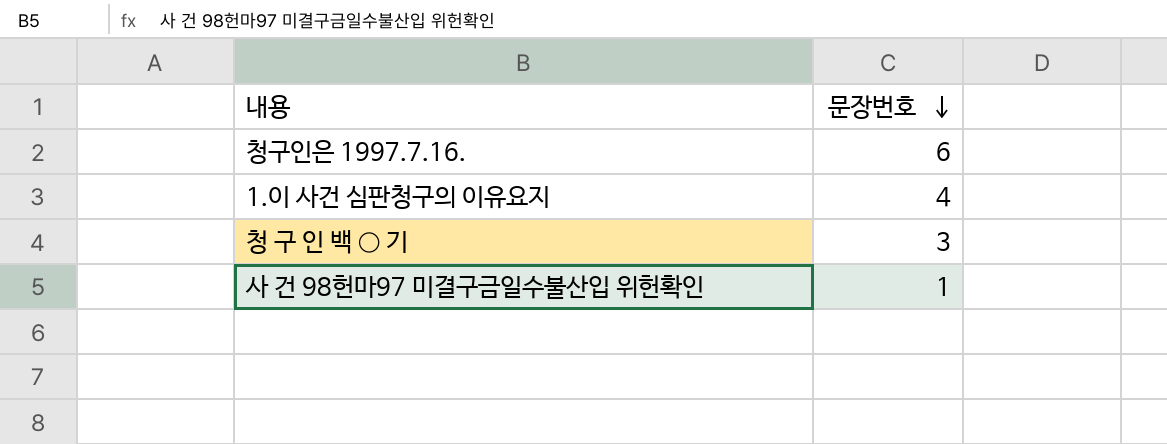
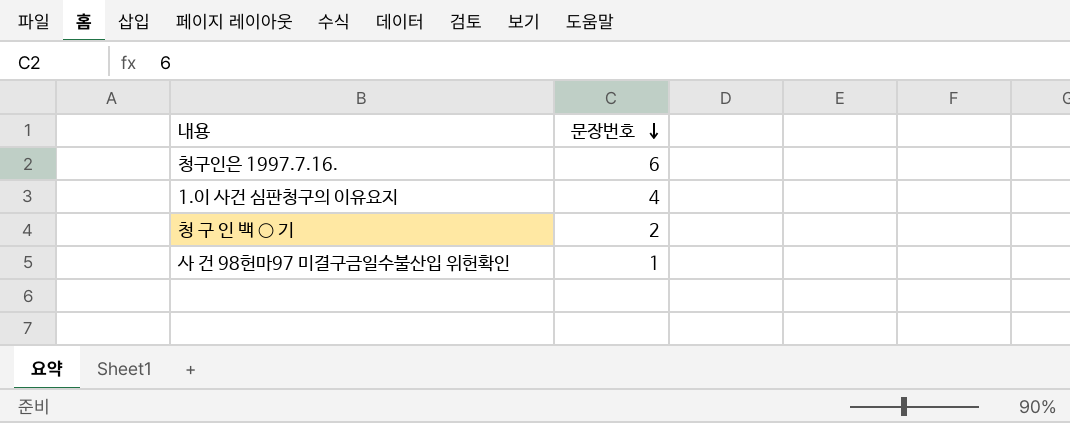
청 구 인 백 ○ 기 | 문장번호: 3 -> 2

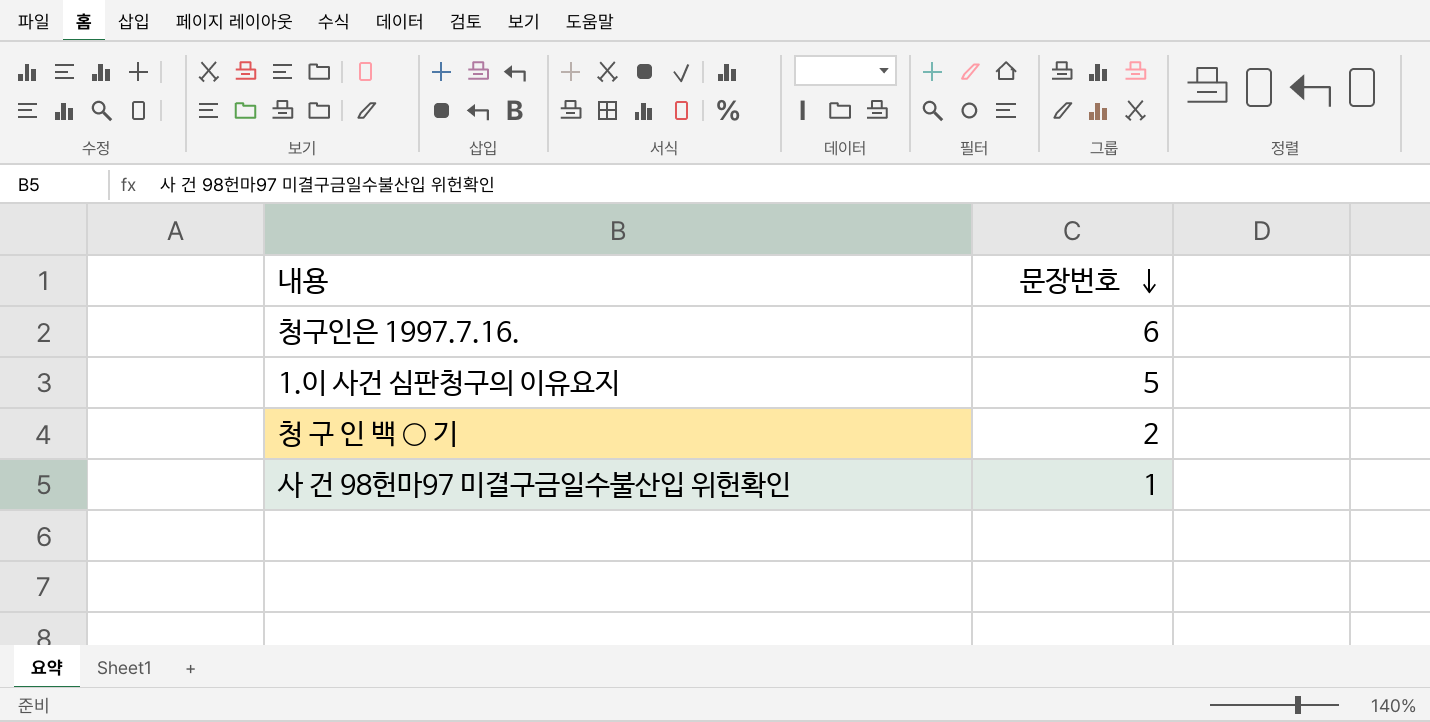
1.이 사건 심판청구의 이유요지 | 문장번호: 4 -> 5

